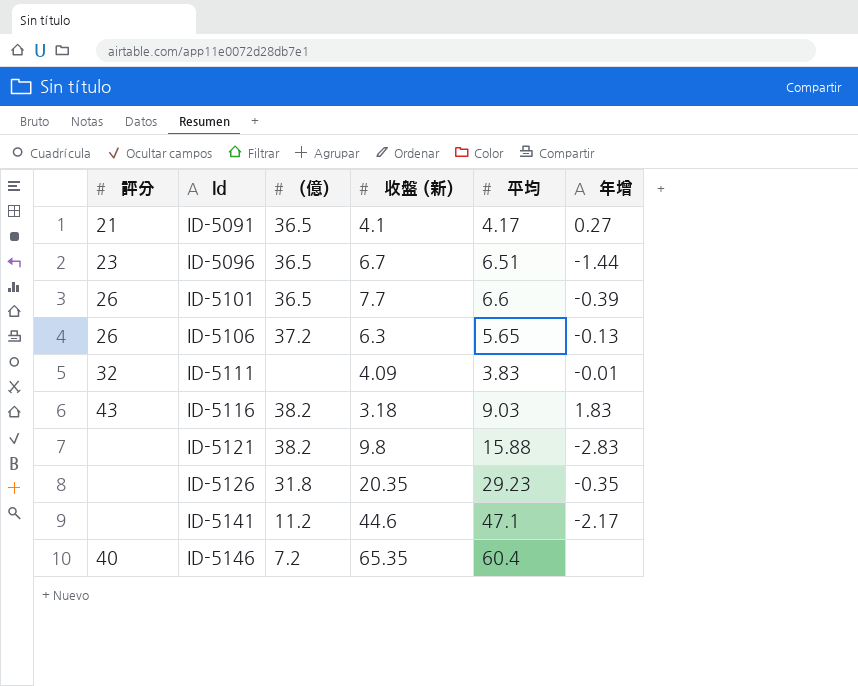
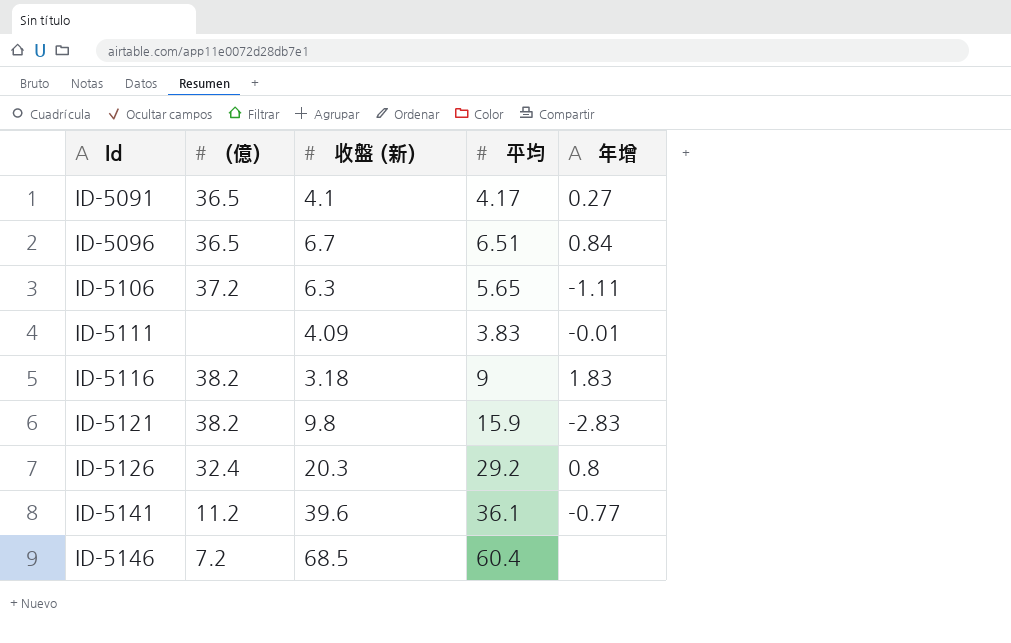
column 評分 | position: 1 -> none
row ID-5101: 26 | 36.5 | 7.7 | 6.6 | -0.39 -> none
ID-5096 | 年增: -1.44 -> 0.84
ID-5106 | 年增: -0.13 -> -1.11
ID-5116 | 平均: 9.03 -> 9
ID-5121 | 平均: 15.88 -> 15.9
ID-5126 | (億): 31.8 -> 32.4
ID-5126 | 收盤 (新): 20.35 -> 20.3
ID-5126 | 平均: 29.23 -> 29.2
ID-5126 | 年增: -0.35 -> 0.8
ID-5141 | 收盤 (新): 44.6 -> 39.6
ID-5141 | 平均: 47.1 -> 36.1
ID-5141 | 年增: -2.17 -> -0.77
ID-5146 | 收盤 (新): 65.35 -> 68.5

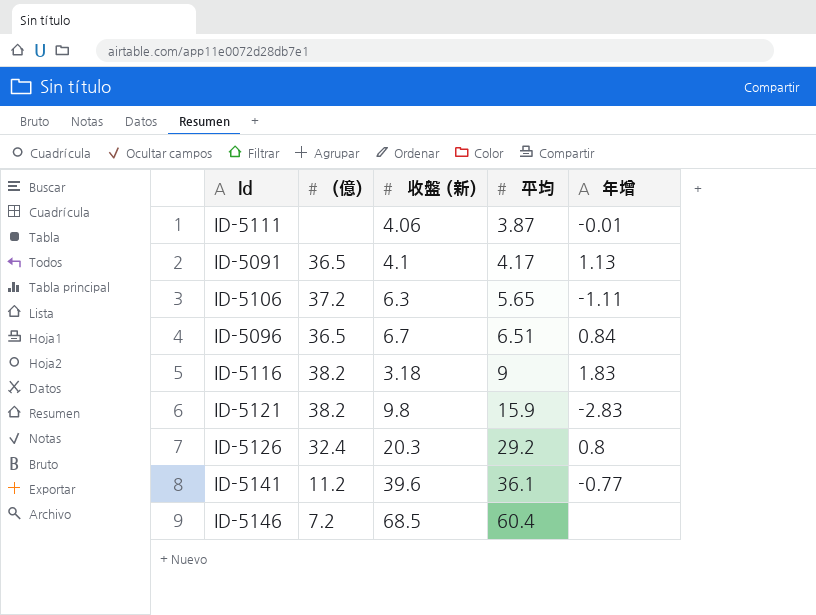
row order: Id ascending -> 平均 ascending
ID-5111 | 收盤 (新): 4.09 -> 4.06
ID-5111 | 平均: 3.83 -> 3.87
ID-5091 | 年增: 0.27 -> 1.13

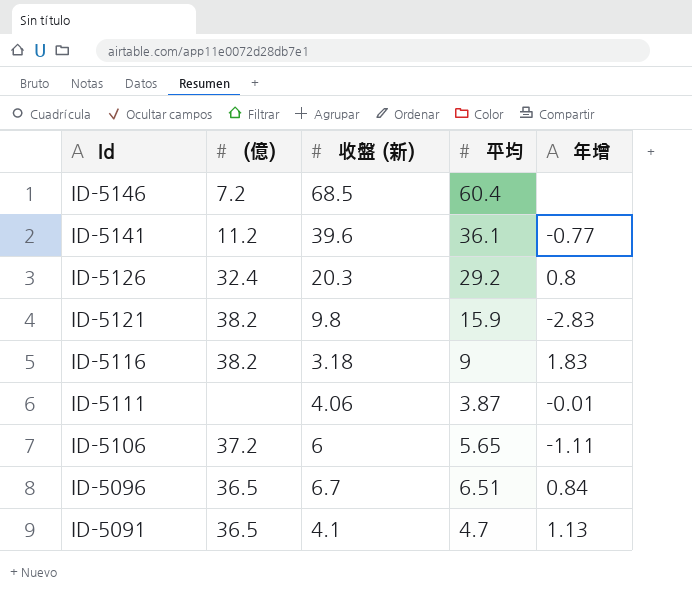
row order: 平均 ascending -> Id descending
ID-5106 | 收盤 (新): 6.3 -> 6
ID-5091 | 平均: 4.17 -> 4.7

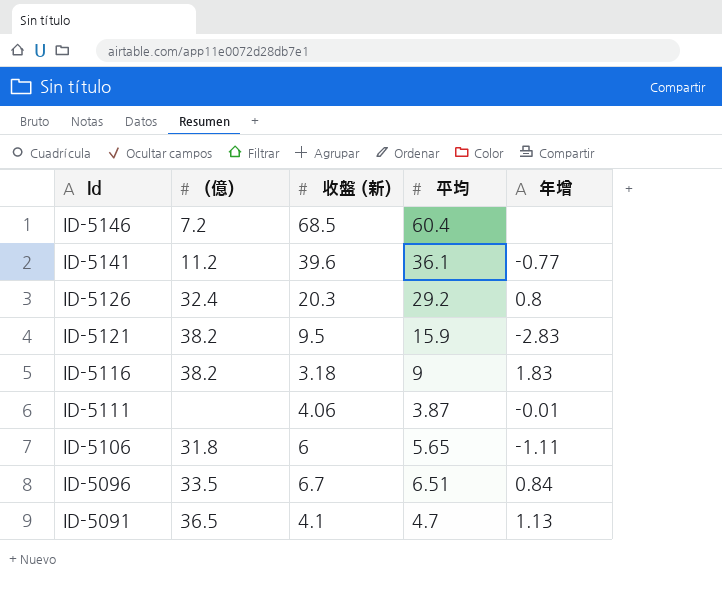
ID-5121 | 收盤 (新): 9.8 -> 9.5
ID-5106 | (億): 37.2 -> 31.8
ID-5096 | (億): 36.5 -> 33.5

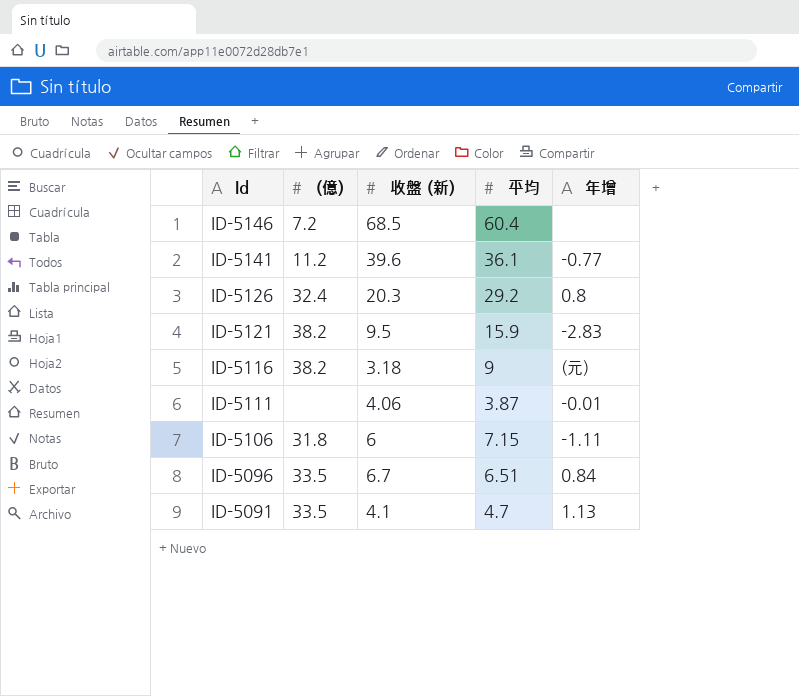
ID-5116 | 年增: 1.83 -> (元)
ID-5106 | 平均: 5.65 -> 7.15
ID-5091 | (億): 36.5 -> 33.5

